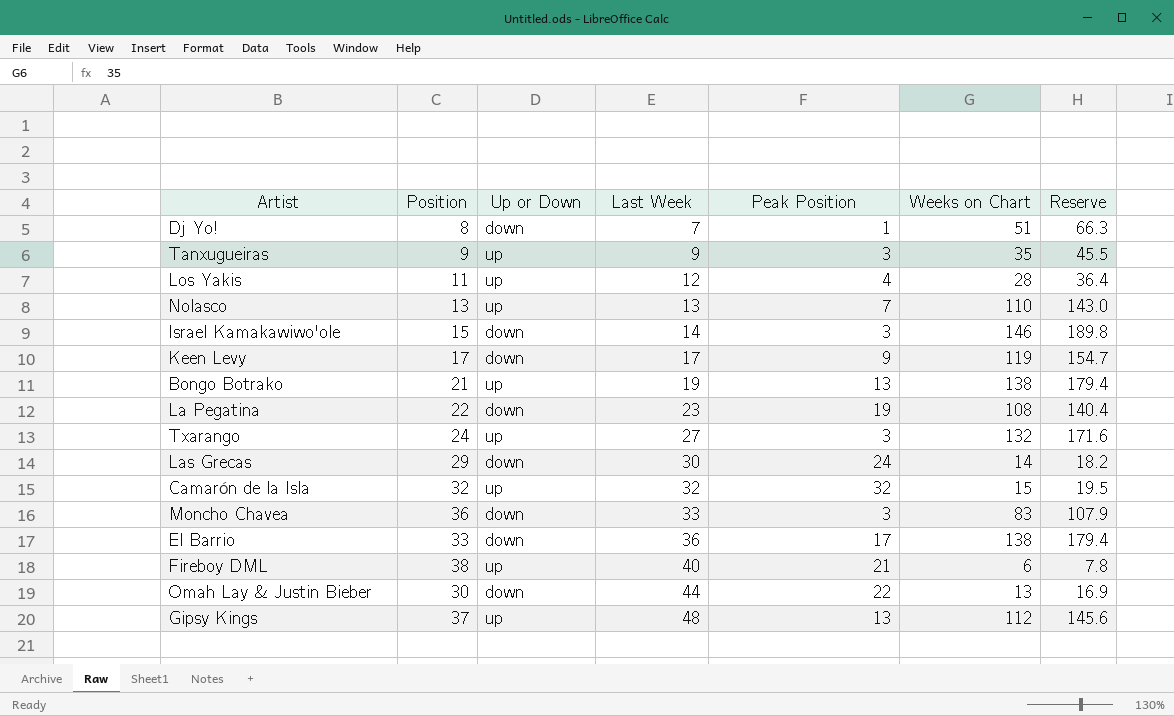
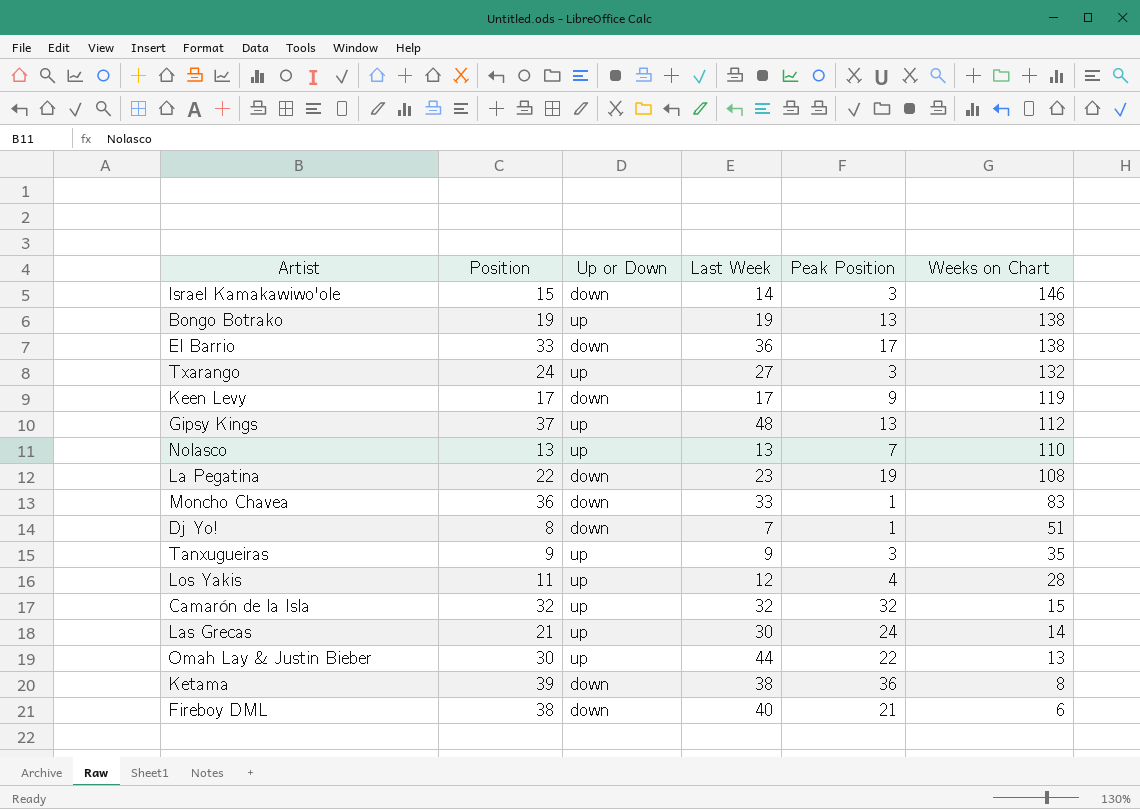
row order: Last Week ascending -> Weeks on Chart descending
column Reserve | formula: [Weeks on Chart] * 1.3 -> none
Bongo Botrako | Position: 21 -> 19
Moncho Chavea | Peak Position: 3 -> 1
Las Grecas | Position: 29 -> 21
Las Grecas | Up or Down: down -> up
Omah Lay & Justin Bieber | Up or Down: down -> up
row Ketama: none -> 39 | down | 38 | 36 | 8
Fireboy DML | Up or Down: up -> down

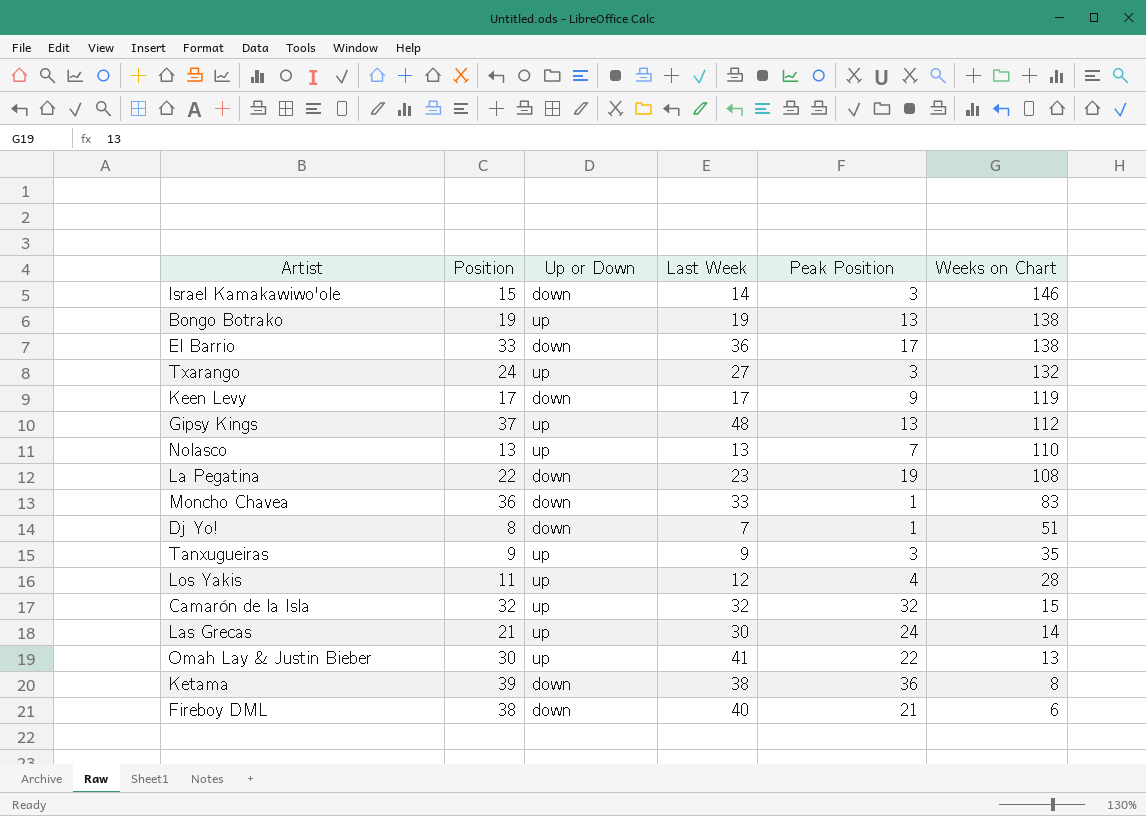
Omah Lay & Justin Bieber | Last Week: 44 -> 41

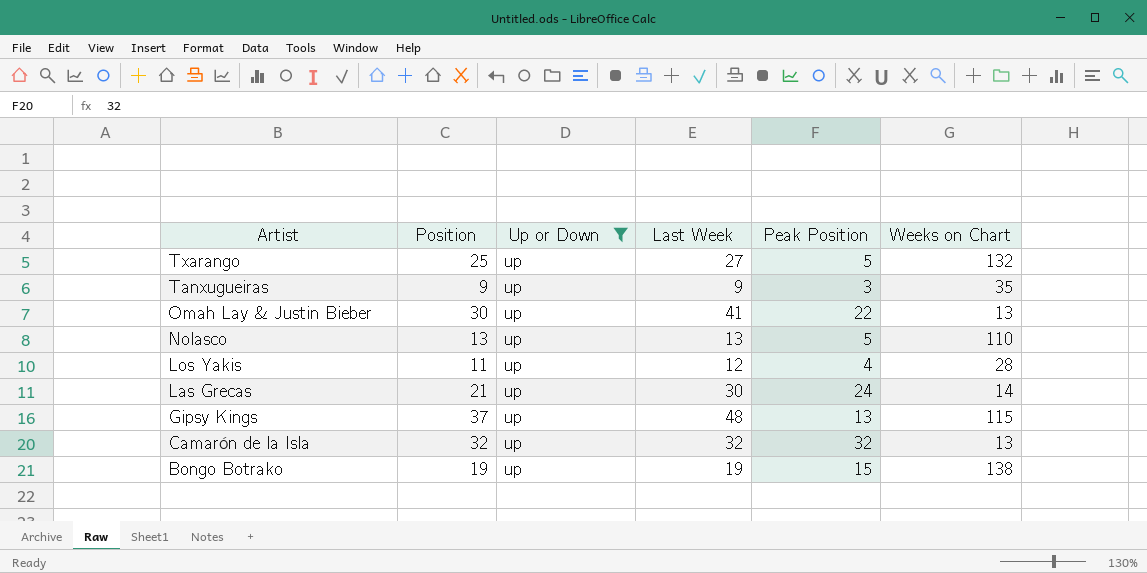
filter: none -> Up or Down = up
row order: Weeks on Chart descending -> Artist descending
Txarango | Position: 24 -> 25
Txarango | Peak Position: 3 -> 5
Nolasco | Peak Position: 7 -> 5
Gipsy Kings | Weeks on Chart: 112 -> 115
Camarón de la Isla | Weeks on Chart: 15 -> 13
Bongo Botrako | Peak Position: 13 -> 15

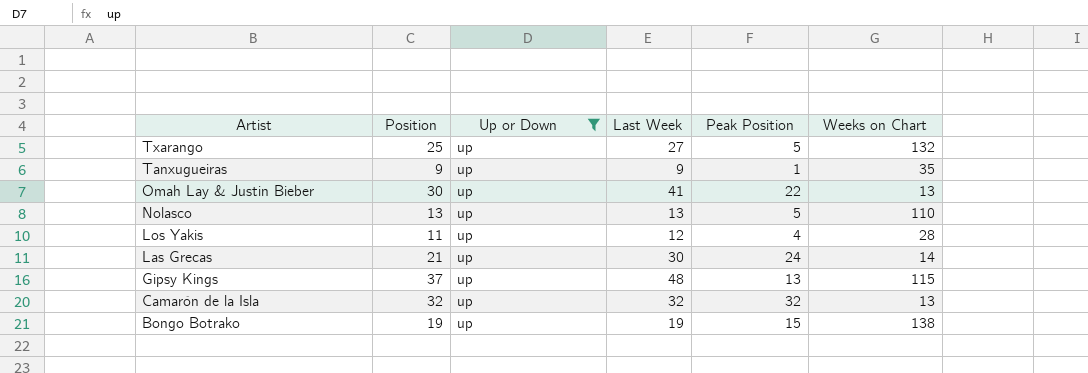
Tanxugueiras | Peak Position: 3 -> 1

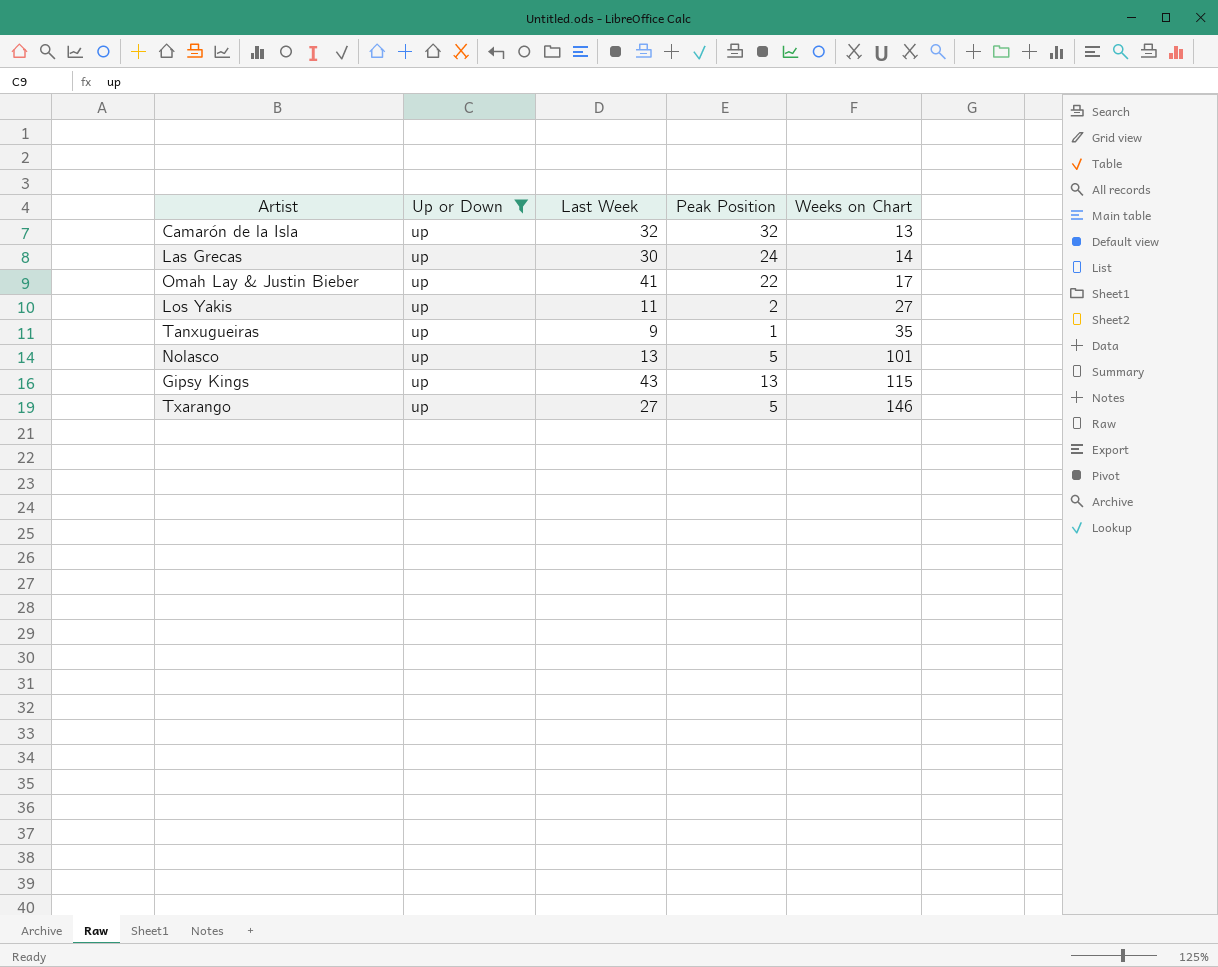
row order: Artist descending -> Weeks on Chart ascending
column Position | position: 2 -> none
row Bongo Botrako: 19 | up | 19 | 15 | 138 -> none
Omah Lay & Justin Bieber | Weeks on Chart: 13 -> 17
Los Yakis | Last Week: 12 -> 11
Los Yakis | Peak Position: 4 -> 2
Los Yakis | Weeks on Chart: 28 -> 27
Nolasco | Weeks on Chart: 110 -> 101
Gipsy Kings | Last Week: 48 -> 43
Txarango | Weeks on Chart: 132 -> 146

